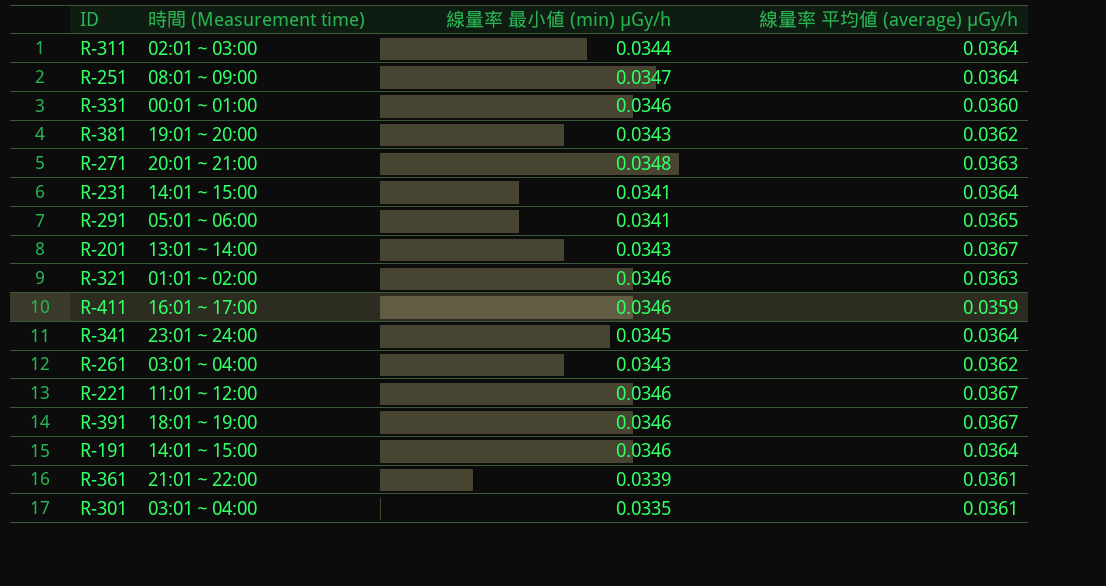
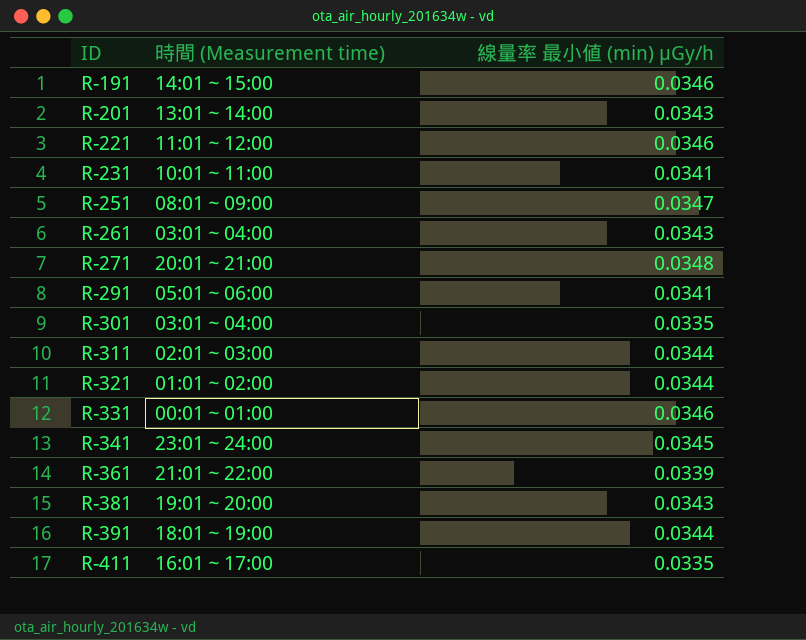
row order: none -> ID ascending
column 線量率 平均値 (average) μGy/h | position: 4 -> none
R-231 | 時間 (Measurement time): 14:01～15:00 -> 10:01～11:00
R-321 | 線量率 最小値 (min) μGy/h: 0.0346 -> 0.0344
R-391 | 線量率 最小値 (min) μGy/h: 0.0346 -> 0.0344
R-411 | 線量率 最小値 (min) μGy/h: 0.0346 -> 0.0335

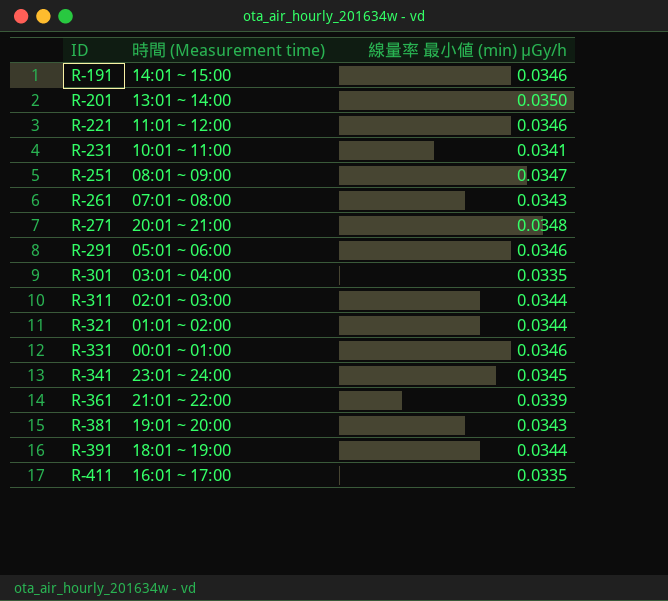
R-201 | 線量率 最小値 (min) μGy/h: 0.0343 -> 0.0350
R-261 | 時間 (Measurement time): 03:01～04:00 -> 07:01～08:00
R-291 | 線量率 最小値 (min) μGy/h: 0.0341 -> 0.0346

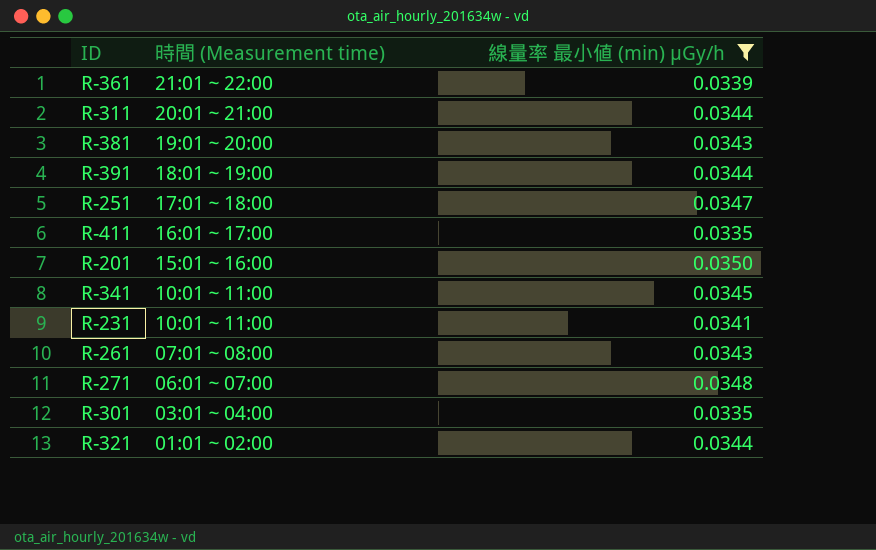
filter: none -> 線量率 最小値 (min) μGy/h != 0.0346
row order: ID ascending -> 時間 (Measurement time) descending
R-311 | 時間 (Measurement time): 02:01～03:00 -> 20:01～21:00
R-251 | 時間 (Measurement time): 08:01～09:00 -> 17:01～18:00
R-201 | 時間 (Measurement time): 13:01～14:00 -> 15:01～16:00
R-341 | 時間 (Measurement time): 23:01～24:00 -> 10:01～11:00
R-271 | 時間 (Measurement time): 20:01～21:00 -> 06:01～07:00

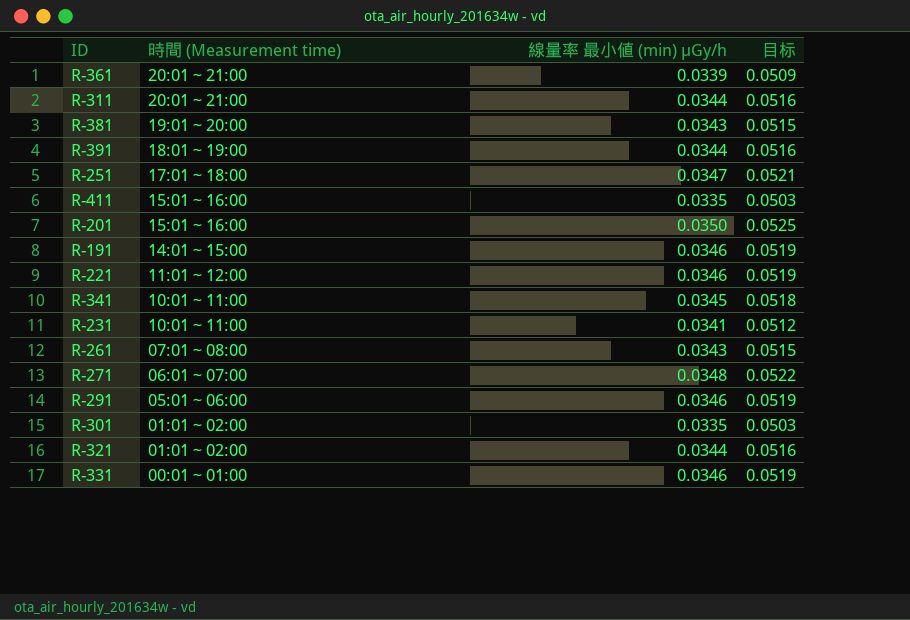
filter: 線量率 最小値 (min) μGy/h != 0.0346 -> none
column 目标 | formula: none -> [線量率 最小値 (min) μGy/h] * 1.5
R-361 | 時間 (Measurement time): 21:01～22:00 -> 20:01～21:00
R-411 | 時間 (Measurement time): 16:01～17:00 -> 15:01～16:00
R-301 | 時間 (Measurement time): 03:01～04:00 -> 01:01～02:00

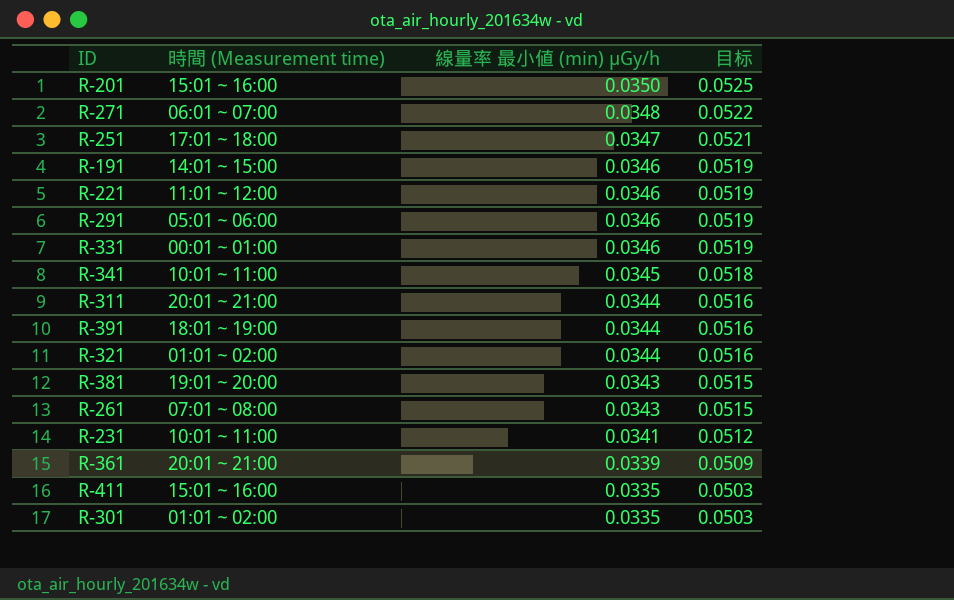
row order: 時間 (Measurement time) descending -> 線量率 最小値 (min) μGy/h descending

